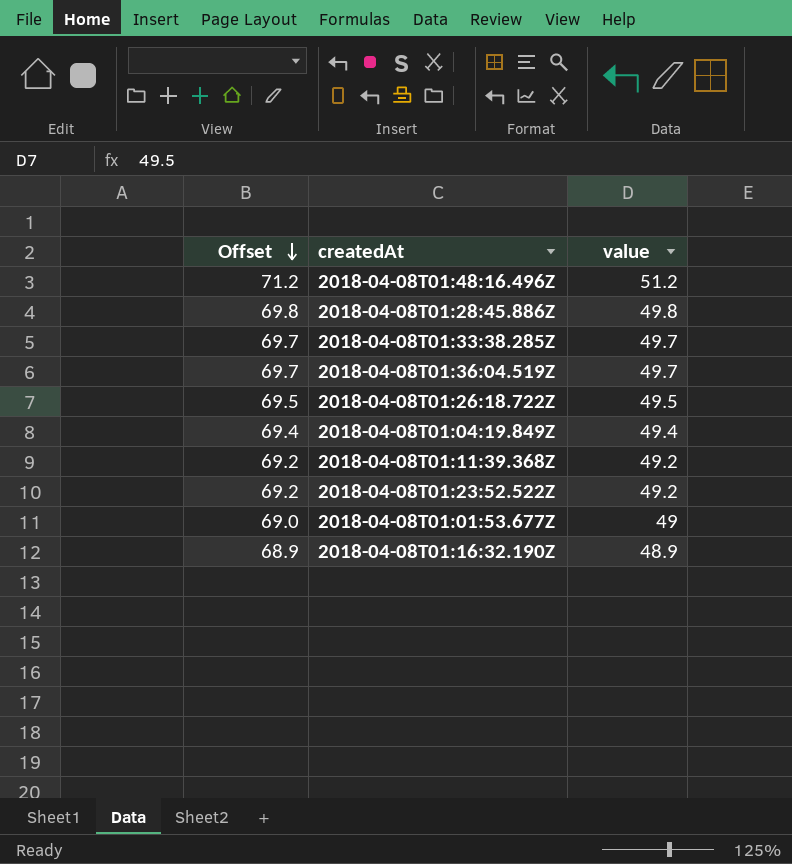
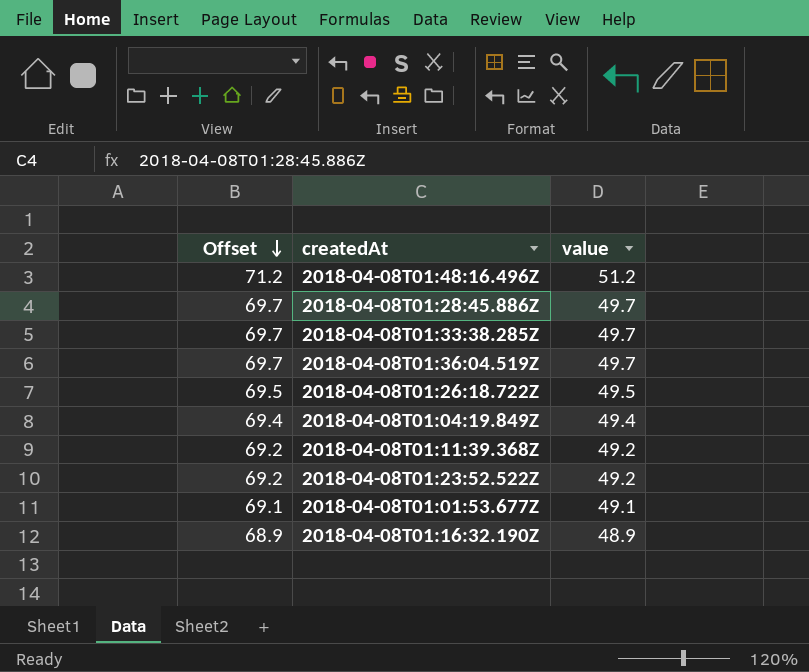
2018-04-08T01:28:45.886Z | Offset: 69.8 -> 69.7
2018-04-08T01:28:45.886Z | value: 49.8 -> 49.7
2018-04-08T01:01:53.677Z | Offset: 69.0 -> 69.1
2018-04-08T01:01:53.677Z | value: 49 -> 49.1

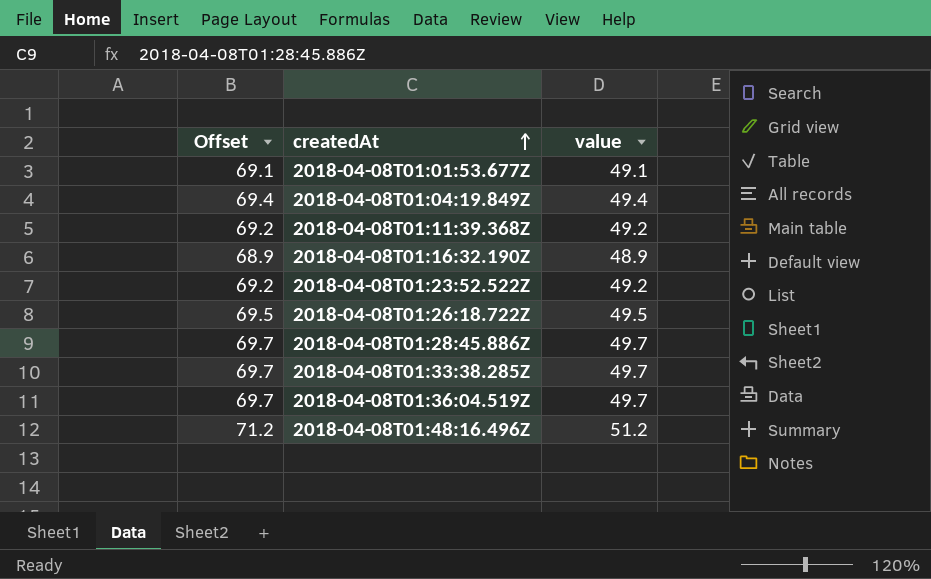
row order: Offset descending -> createdAt ascending

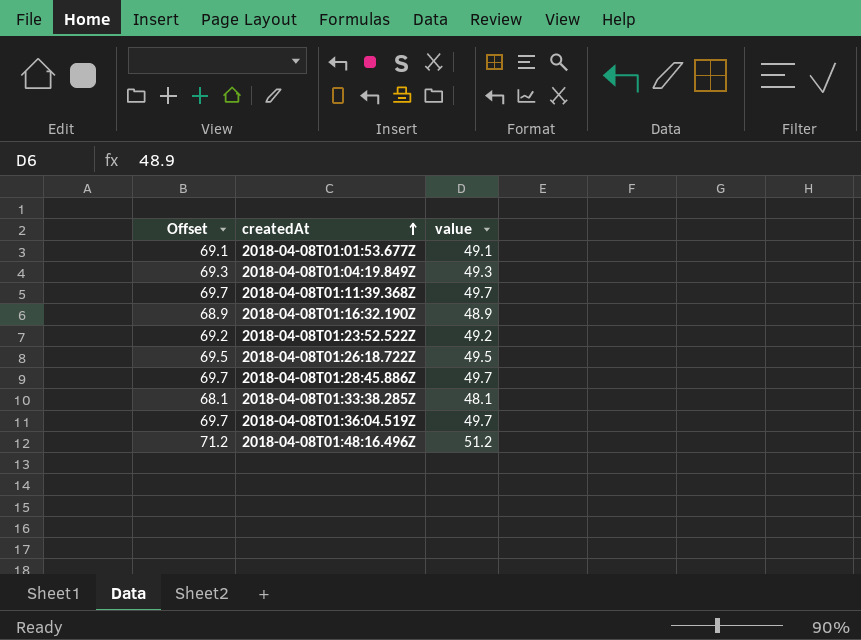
2018-04-08T01:04:19.849Z | Offset: 69.4 -> 69.3
2018-04-08T01:04:19.849Z | value: 49.4 -> 49.3
2018-04-08T01:11:39.368Z | Offset: 69.2 -> 69.7
2018-04-08T01:11:39.368Z | value: 49.2 -> 49.7
2018-04-08T01:33:38.285Z | Offset: 69.7 -> 68.1
2018-04-08T01:33:38.285Z | value: 49.7 -> 48.1

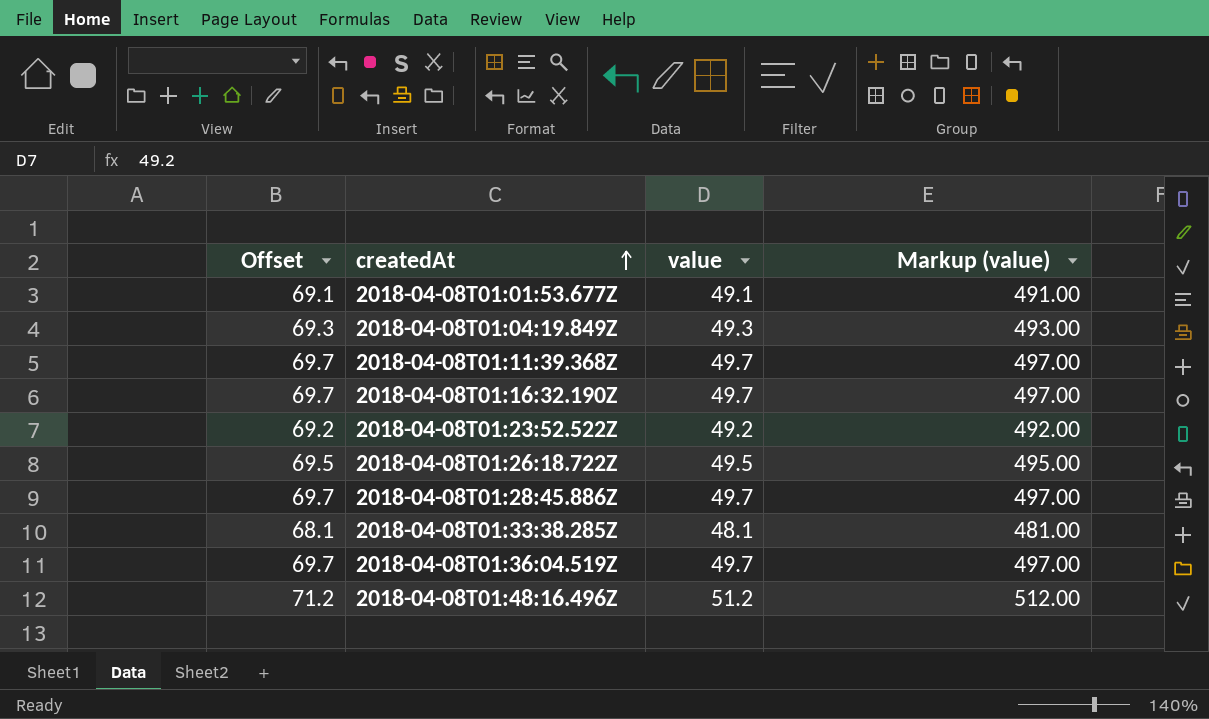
column Markup (value) | formula: none -> [value] * 10
2018-04-08T01:16:32.190Z | Offset: 68.9 -> 69.7
2018-04-08T01:16:32.190Z | value: 48.9 -> 49.7

